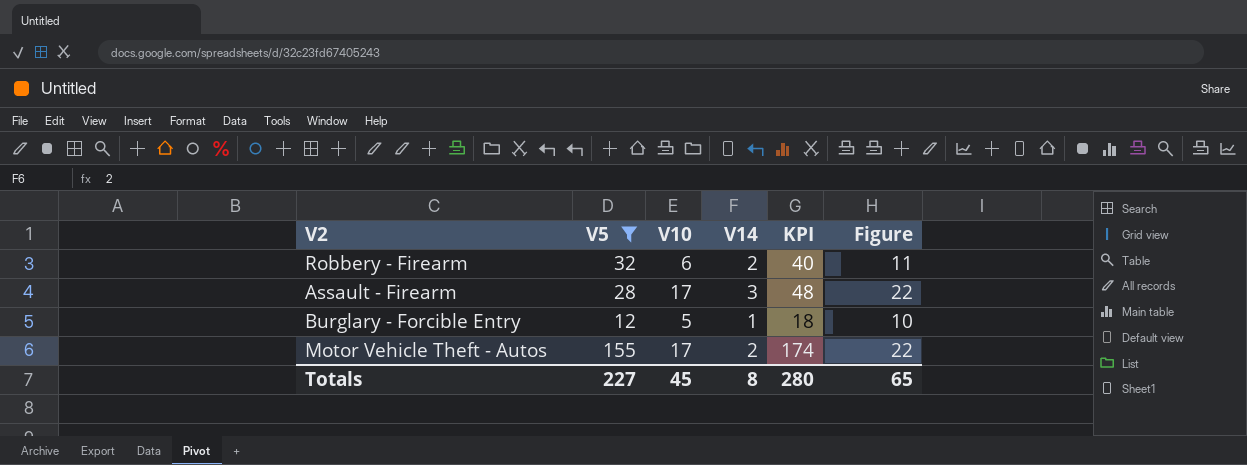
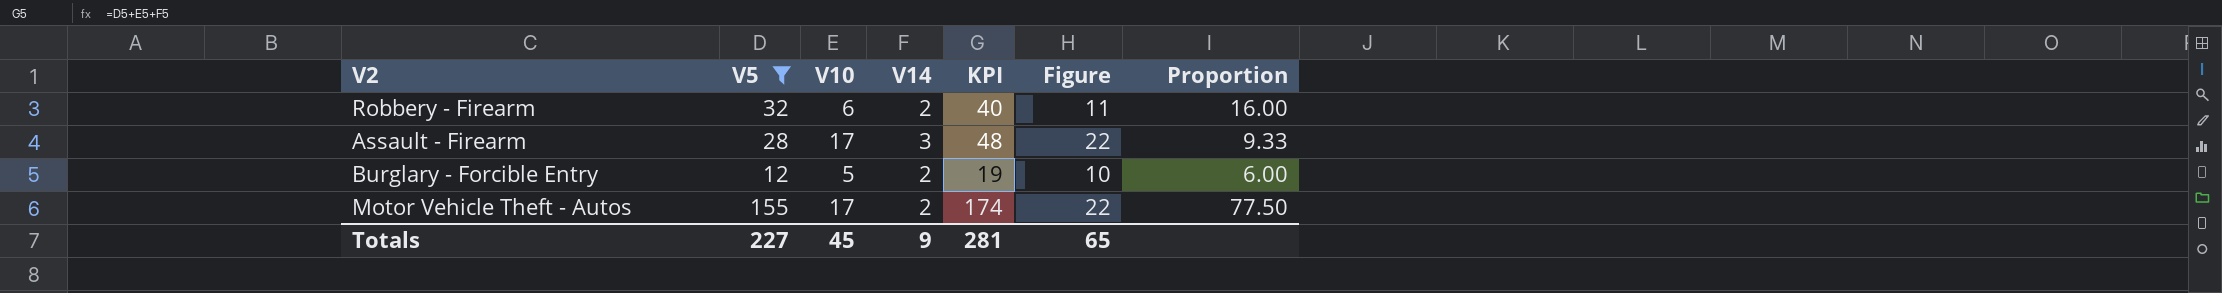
column Proportion | formula: none -> [V5] / [V14]
Burglary - Forcible Entry | V14: 1 -> 2
Burglary - Forcible Entry | KPI: 18 -> 19
Totals | V14: 8 -> 9
Totals | KPI: 280 -> 281

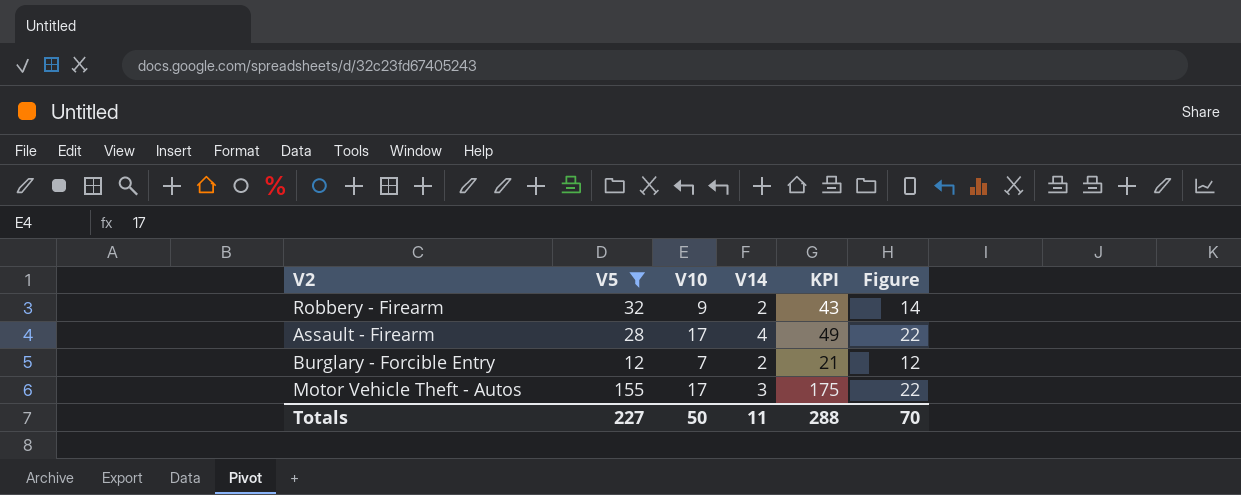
column Proportion | formula: [V5] / [V14] -> none
Robbery - Firearm | V10: 6 -> 9
Robbery - Firearm | KPI: 40 -> 43
Robbery - Firearm | Figure: 11 -> 14
Assault - Firearm | V14: 3 -> 4
Assault - Firearm | KPI: 48 -> 49
Burglary - Forcible Entry | V10: 5 -> 7
Burglary - Forcible Entry | KPI: 19 -> 21
Burglary - Forcible Entry | Figure: 10 -> 12
Motor Vehicle Theft - Autos | V14: 2 -> 3
Motor Vehicle Theft - Autos | KPI: 174 -> 175
Totals | V10: 45 -> 50
Totals | V14: 9 -> 11
Totals | KPI: 281 -> 288
Totals | Figure: 65 -> 70

